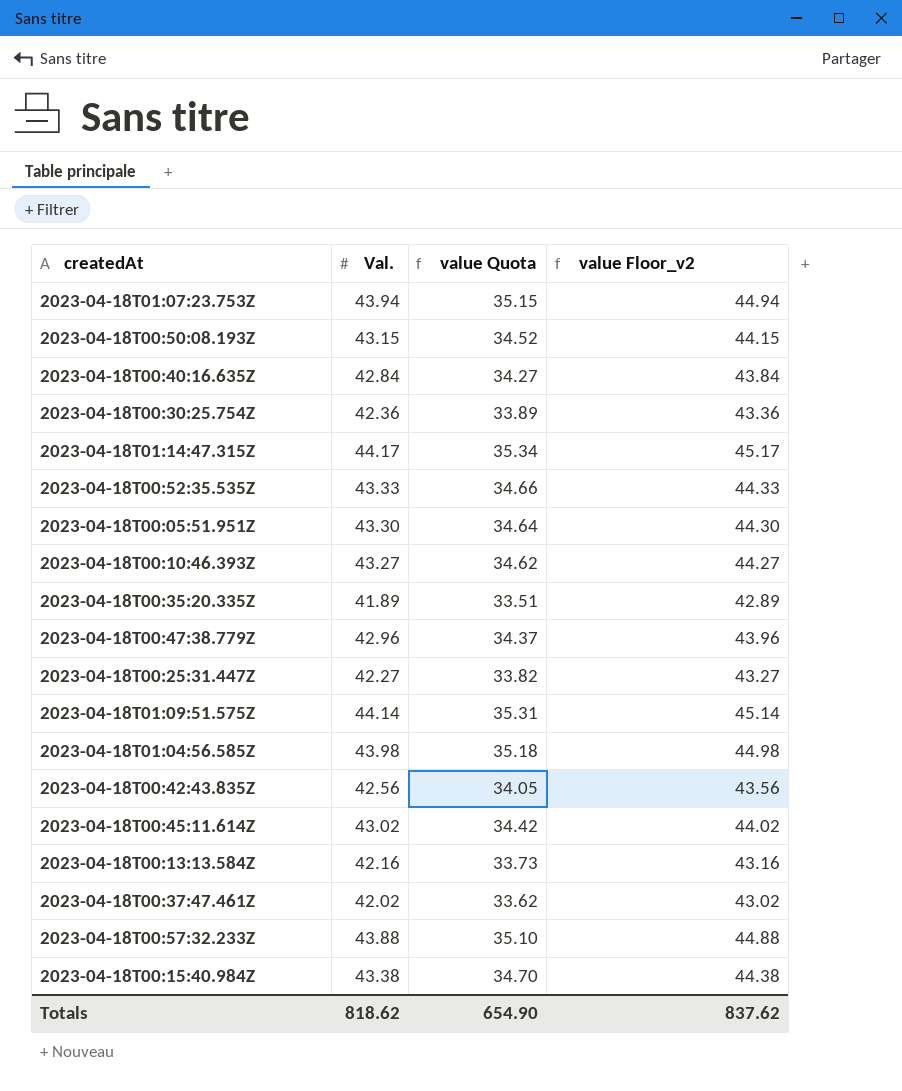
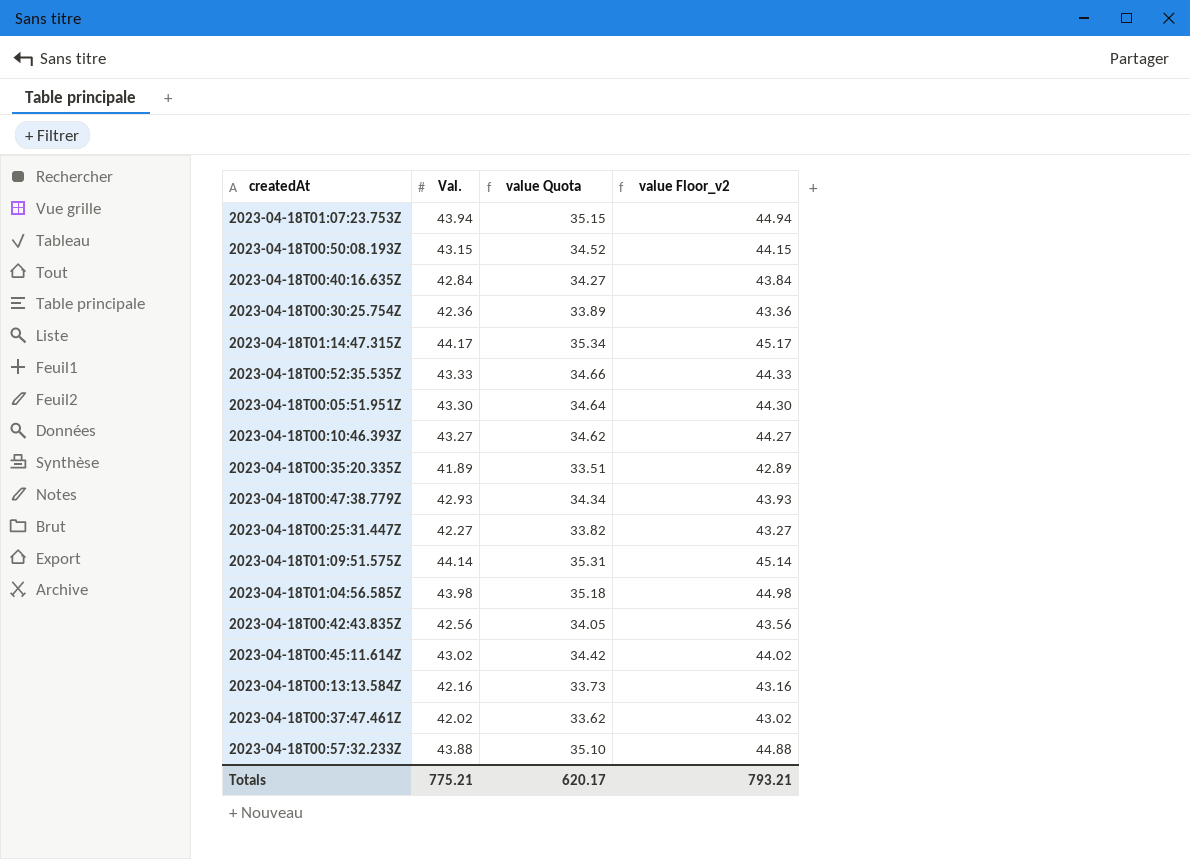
row 2023-04-18T00:15:40.984Z: 43.38 | 34.70 | 44.38 -> none
2023-04-18T00:47:38.779Z | Val.: 42.96 -> 42.93
2023-04-18T00:47:38.779Z | value Quota: 34.37 -> 34.34
2023-04-18T00:47:38.779Z | value Floor_v2: 43.96 -> 43.93
Totals | Val.: 818.62 -> 775.21
Totals | value Quota: 654.90 -> 620.17
Totals | value Floor_v2: 837.62 -> 793.21

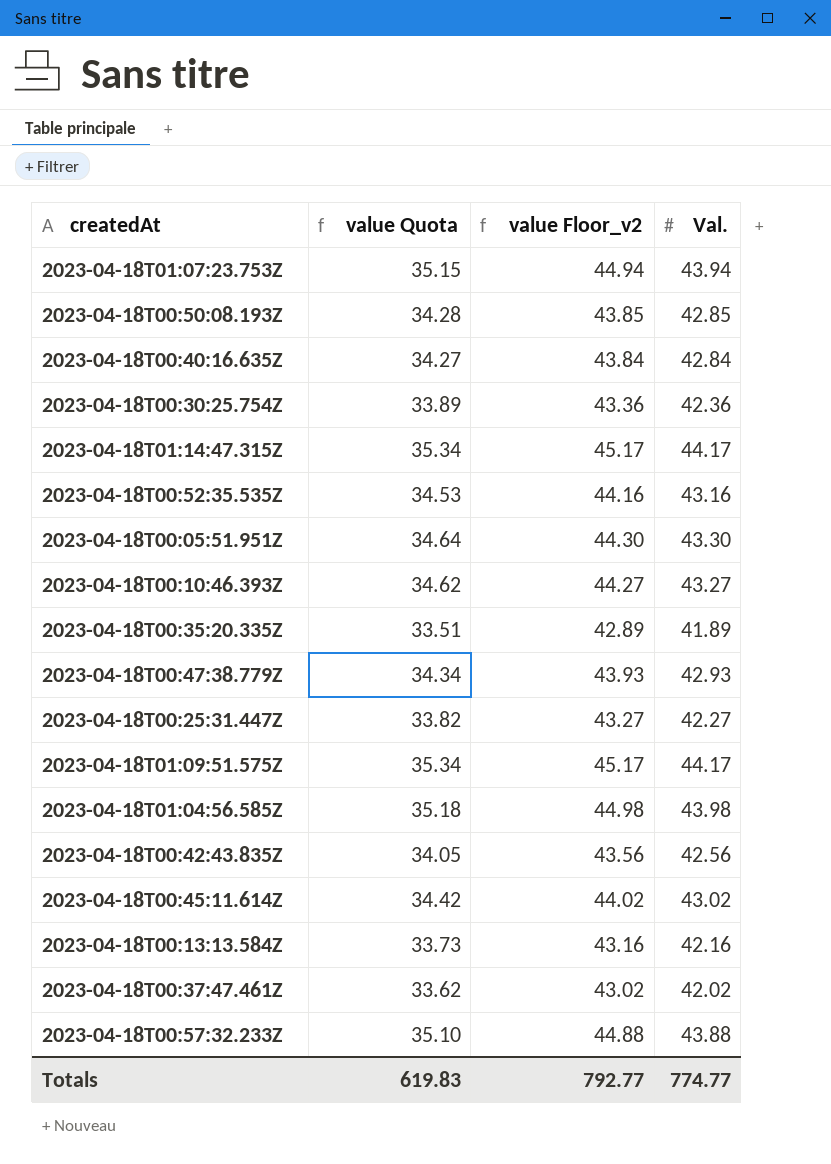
column Val. | position: 2 -> 4
2023-04-18T00:50:08.193Z | value Quota: 34.52 -> 34.28
2023-04-18T00:50:08.193Z | value Floor_v2: 44.15 -> 43.85
2023-04-18T00:50:08.193Z | Val.: 43.15 -> 42.85
2023-04-18T00:52:35.535Z | value Quota: 34.66 -> 34.53
2023-04-18T00:52:35.535Z | value Floor_v2: 44.33 -> 44.16
2023-04-18T00:52:35.535Z | Val.: 43.33 -> 43.16
2023-04-18T01:09:51.575Z | value Quota: 35.31 -> 35.34
2023-04-18T01:09:51.575Z | value Floor_v2: 45.14 -> 45.17
2023-04-18T01:09:51.575Z | Val.: 44.14 -> 44.17
Totals | value Quota: 620.17 -> 619.83
Totals | value Floor_v2: 793.21 -> 792.77
Totals | Val.: 775.21 -> 774.77

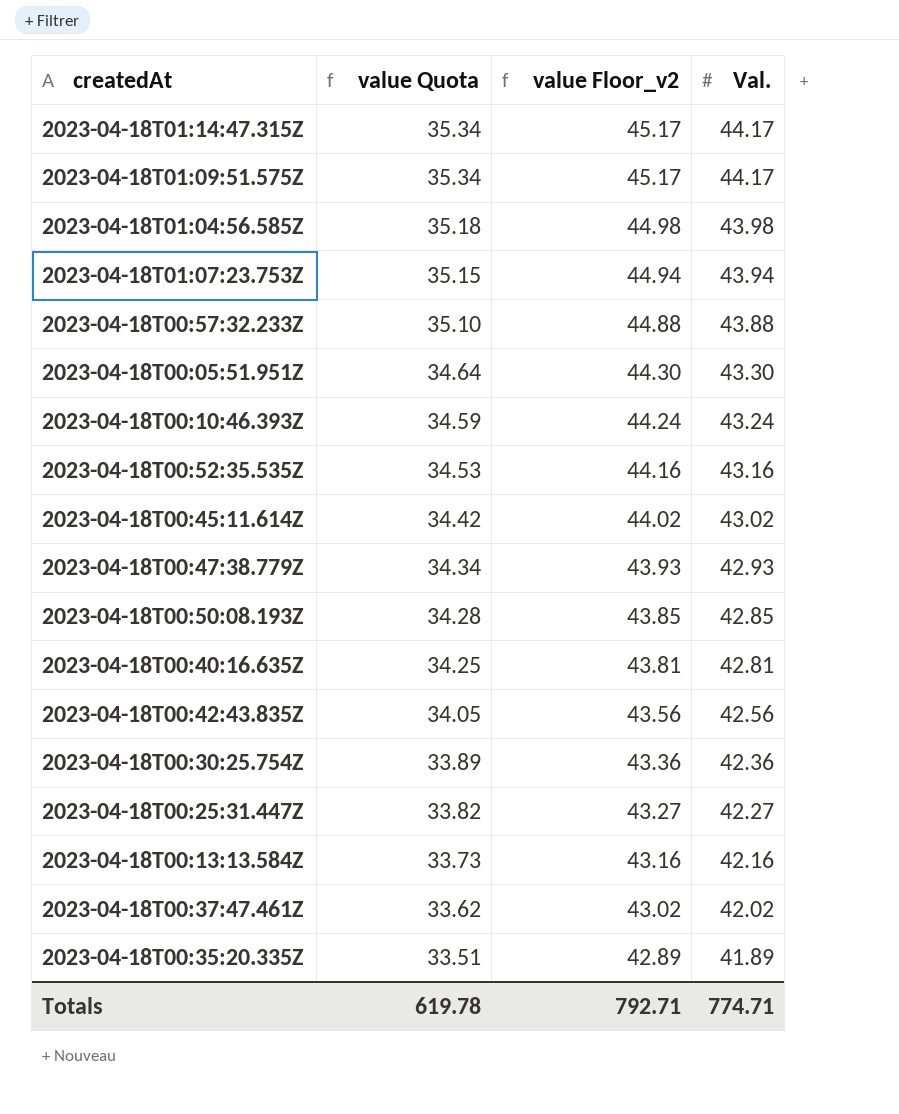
row order: none -> value Quota descending
2023-04-18T00:10:46.393Z | value Quota: 34.62 -> 34.59
2023-04-18T00:10:46.393Z | value Floor_v2: 44.27 -> 44.24
2023-04-18T00:10:46.393Z | Val.: 43.27 -> 43.24
2023-04-18T00:40:16.635Z | value Quota: 34.27 -> 34.25
2023-04-18T00:40:16.635Z | value Floor_v2: 43.84 -> 43.81
2023-04-18T00:40:16.635Z | Val.: 42.84 -> 42.81
Totals | value Quota: 619.83 -> 619.78
Totals | value Floor_v2: 792.77 -> 792.71
Totals | Val.: 774.77 -> 774.71

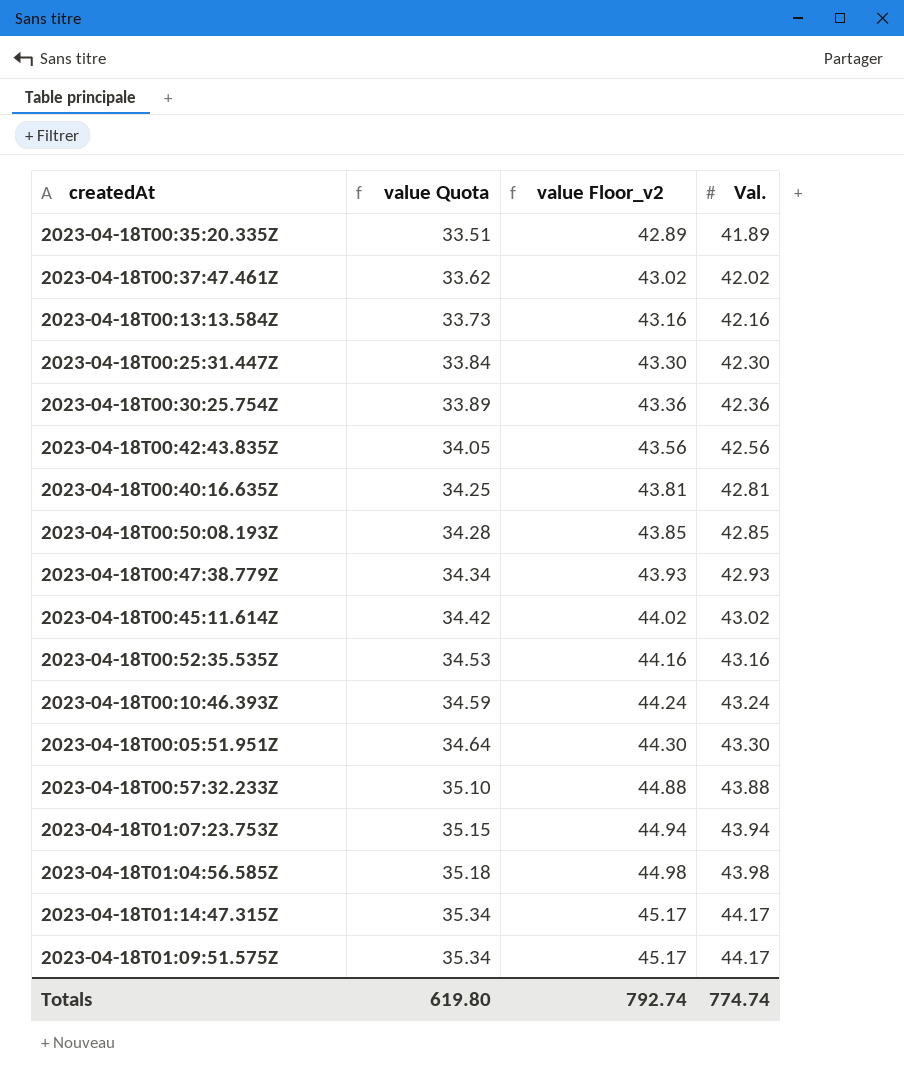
row order: value Quota descending -> value Quota ascending
2023-04-18T00:25:31.447Z | value Quota: 33.82 -> 33.84
2023-04-18T00:25:31.447Z | value Floor_v2: 43.27 -> 43.30
2023-04-18T00:25:31.447Z | Val.: 42.27 -> 42.30
Totals | value Quota: 619.78 -> 619.80
Totals | value Floor_v2: 792.71 -> 792.74
Totals | Val.: 774.71 -> 774.74

